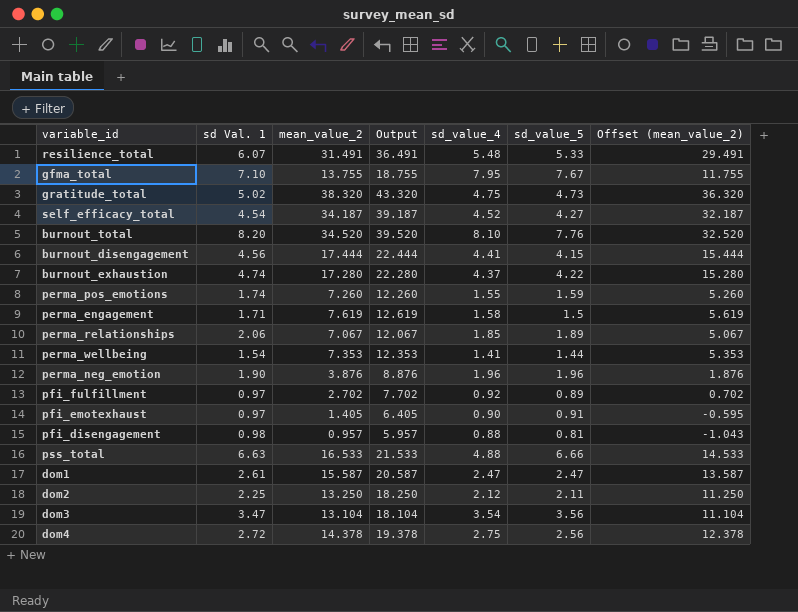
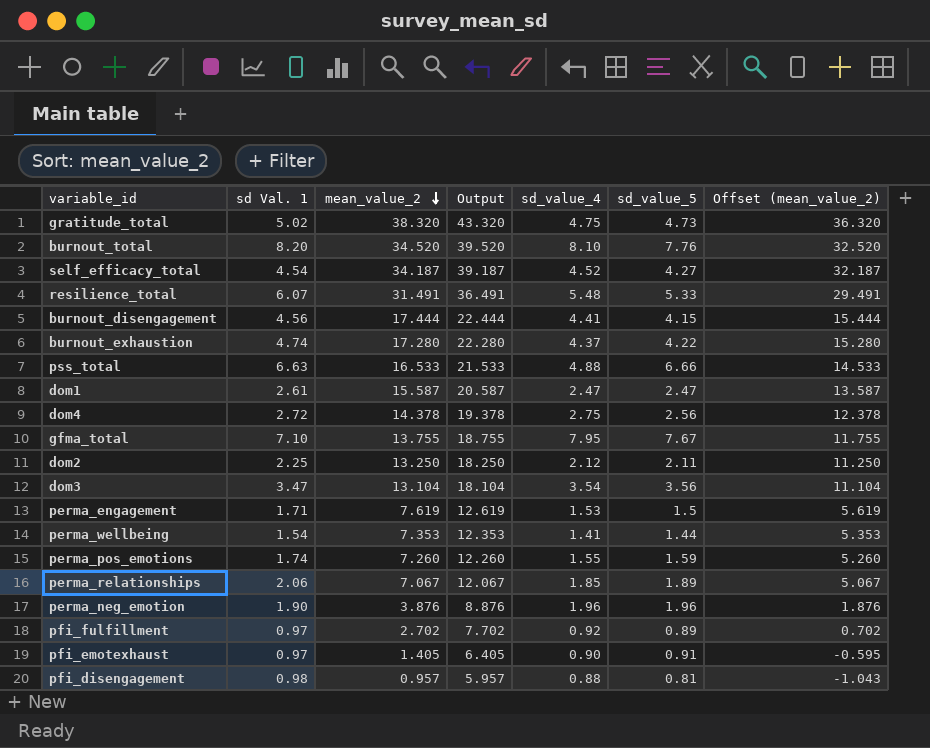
row order: none -> mean_value_2 descending
perma_engagement | sd_value_4: 1.58 -> 1.53

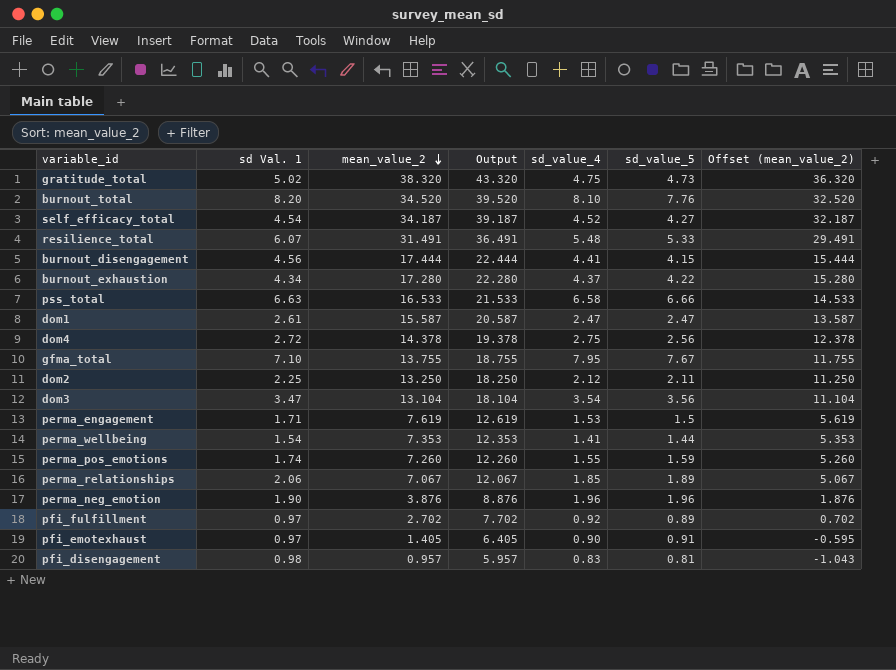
burnout_exhaustion | sd Val. 1: 4.74 -> 4.34
pss_total | sd_value_4: 4.88 -> 6.58
pfi_disengagement | sd_value_4: 0.88 -> 0.83

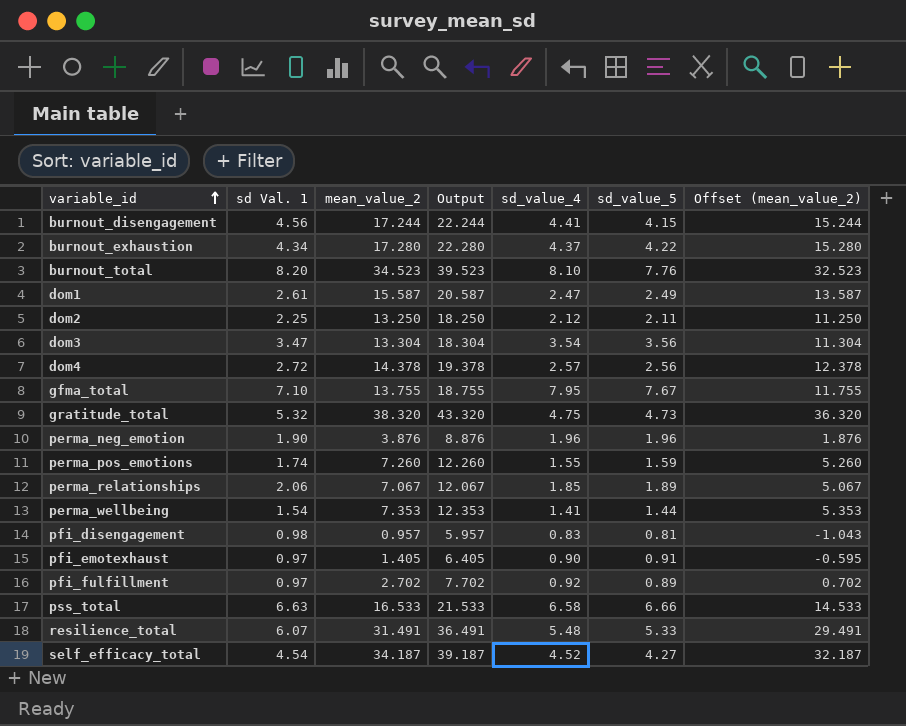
row order: mean_value_2 descending -> variable_id ascending
row perma_engagement: 1.71 | 7.619 | 12.619 | 1.53 | 1.5 | 5.619 -> none
burnout_disengagement | mean_value_2: 17.444 -> 17.244
burnout_disengagement | Output: 22.444 -> 22.244
burnout_disengagement | Offset (mean_value_2): 15.444 -> 15.244
burnout_total | mean_value_2: 34.520 -> 34.523
burnout_total | Output: 39.520 -> 39.523
burnout_total | Offset (mean_value_2): 32.520 -> 32.523
dom1 | sd_value_5: 2.47 -> 2.49
dom3 | mean_value_2: 13.104 -> 13.304
dom3 | Output: 18.104 -> 18.304
dom3 | Offset (mean_value_2): 11.104 -> 11.304
dom4 | sd_value_4: 2.75 -> 2.57
gratitude_total | sd Val. 1: 5.02 -> 5.32

